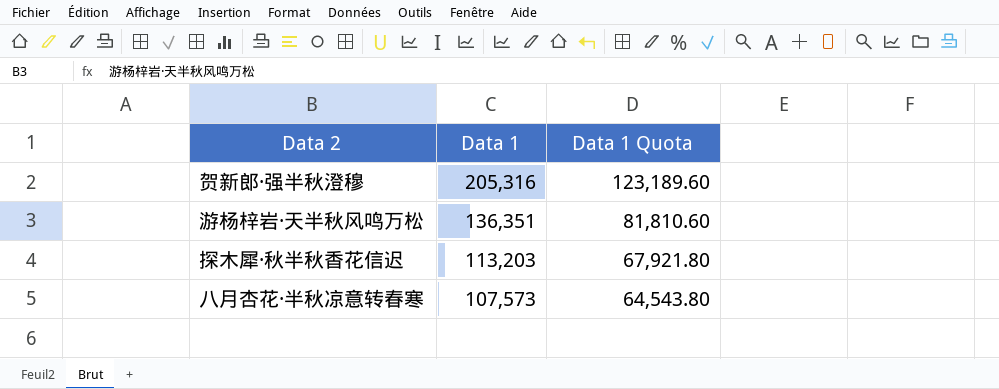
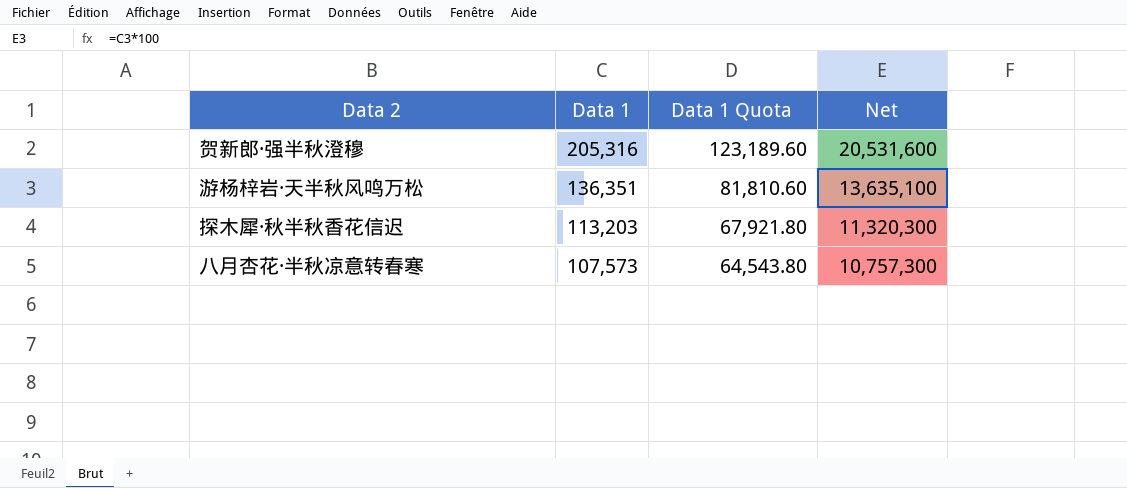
column Net | formula: none -> [Data 1] * 100

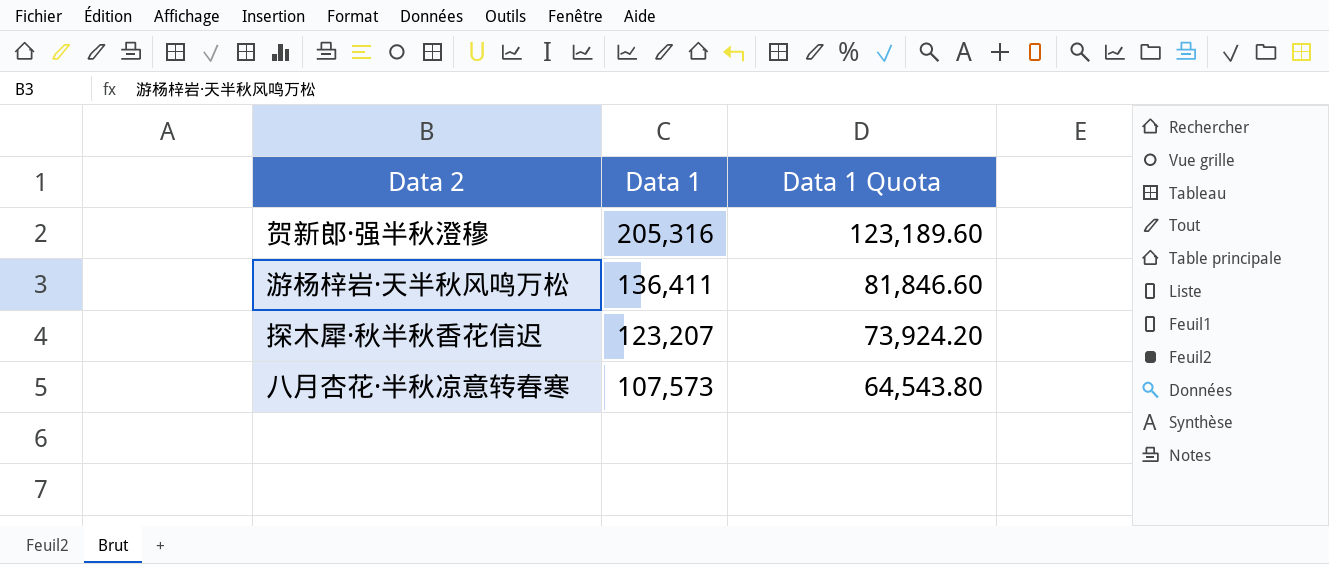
column Net | formula: [Data 1] * 100 -> none
游杨梓岩·天半秋风鸣万松 | Data 1: 136,351 -> 136,411
游杨梓岩·天半秋风鸣万松 | Data 1 Quota: 81,810.60 -> 81,846.60
探木犀·秋半秋香花信迟 | Data 1: 113,203 -> 123,207
探木犀·秋半秋香花信迟 | Data 1 Quota: 67,921.80 -> 73,924.20

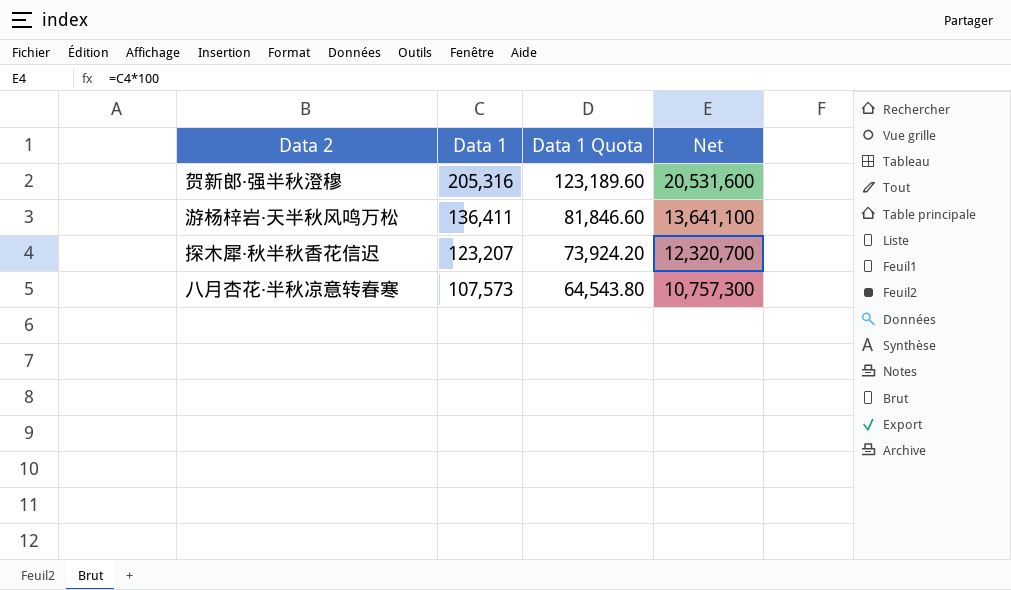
column Net | formula: none -> [Data 1] * 100

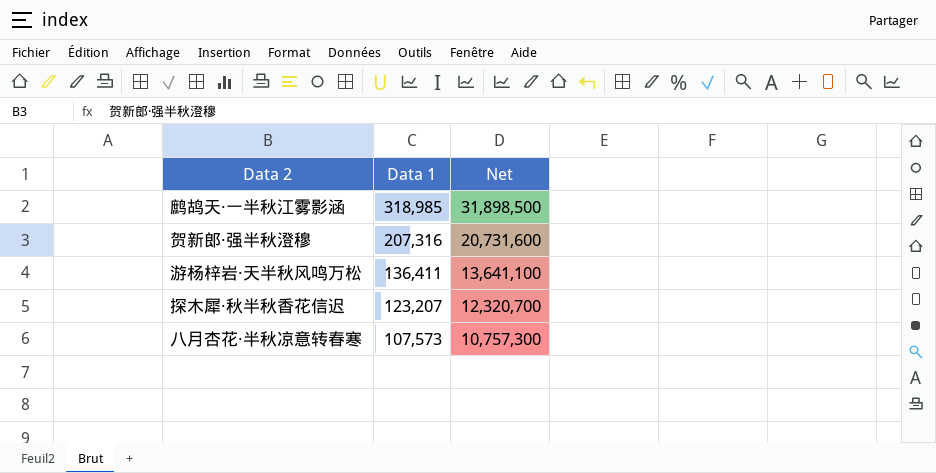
column Data 1 Quota | formula: [Data 1] * 0.6 -> none
row 鹧鸪天·一半秋江雾影涵: none -> 318,985 | 31,898,500
贺新郎·强半秋澄穆 | Data 1: 205,316 -> 207,316
贺新郎·强半秋澄穆 | Net: 20,531,600 -> 20,731,600

